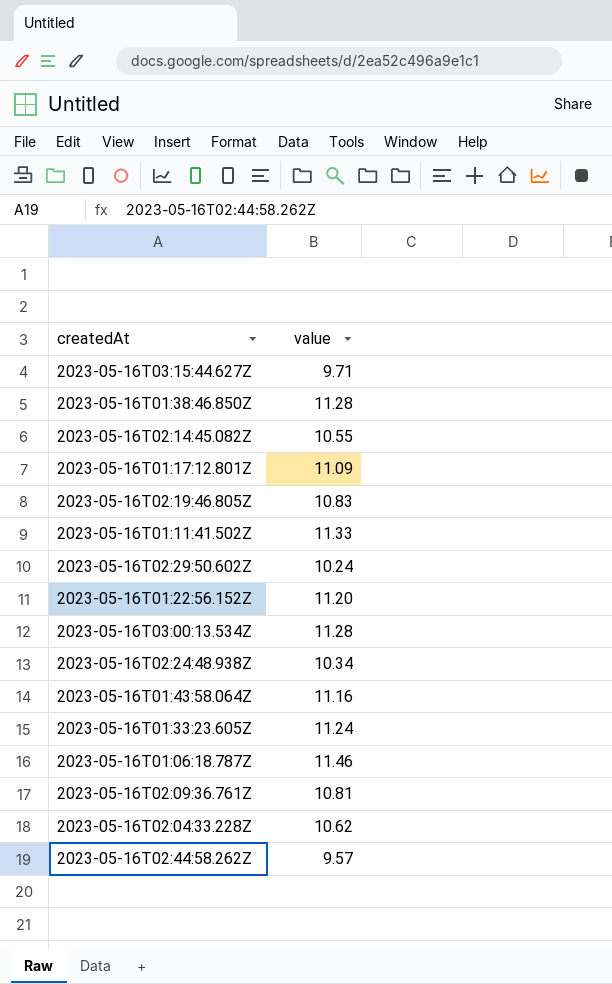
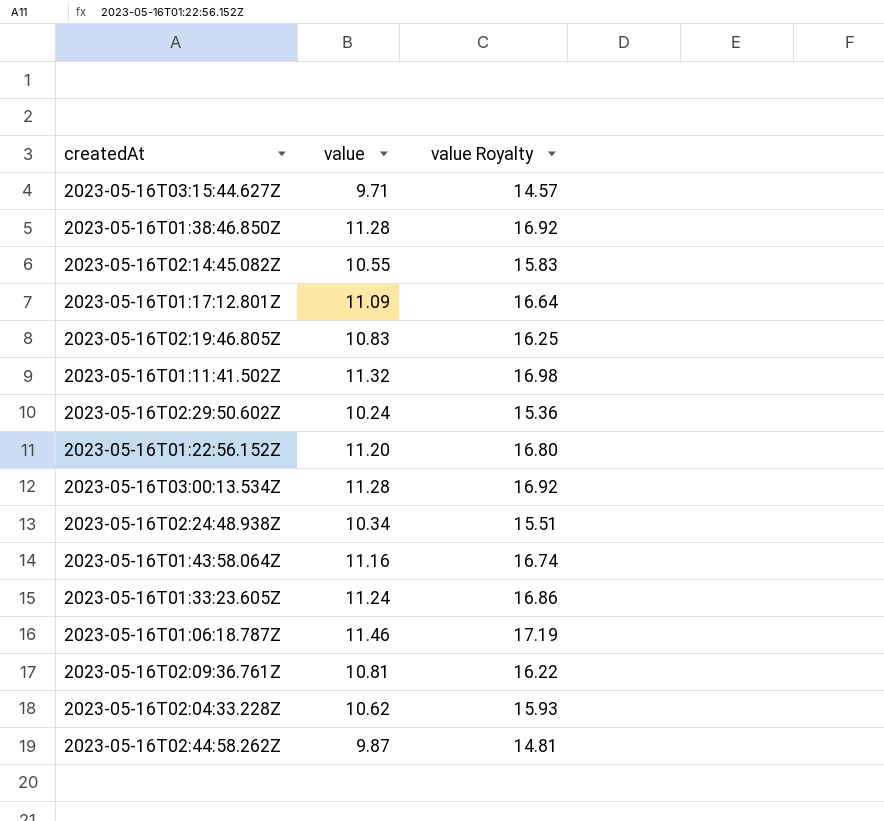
column value Royalty | formula: none -> [value] * 1.5
2023-05-16T01:11:41.502Z | value: 11.33 -> 11.32
2023-05-16T02:44:58.262Z | value: 9.57 -> 9.87

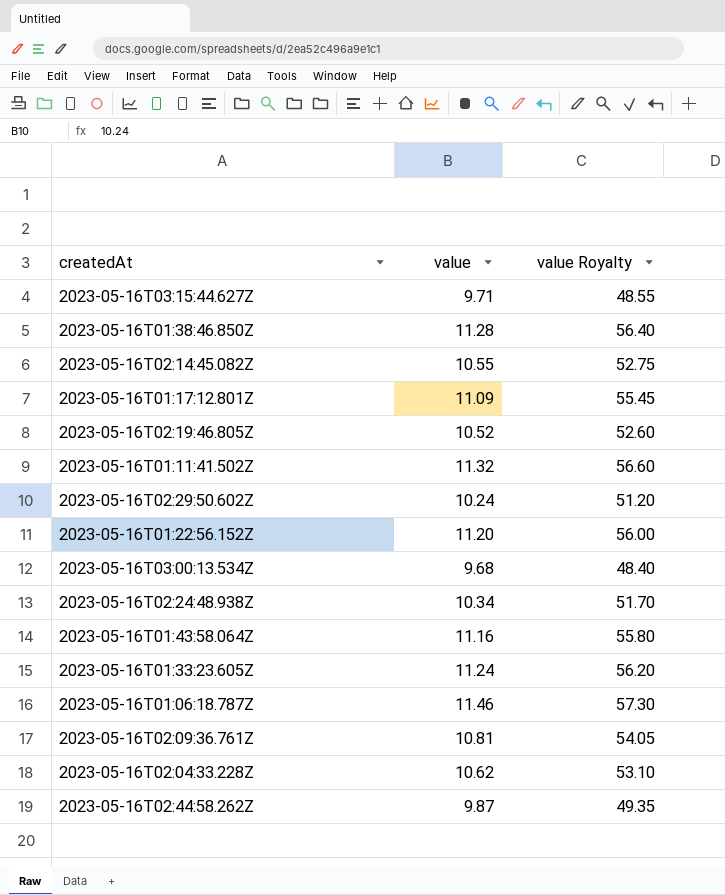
column value Royalty | formula: [value] * 1.5 -> [value] * 5
2023-05-16T02:19:46.805Z | value: 10.83 -> 10.52
2023-05-16T03:00:13.534Z | value: 11.28 -> 9.68

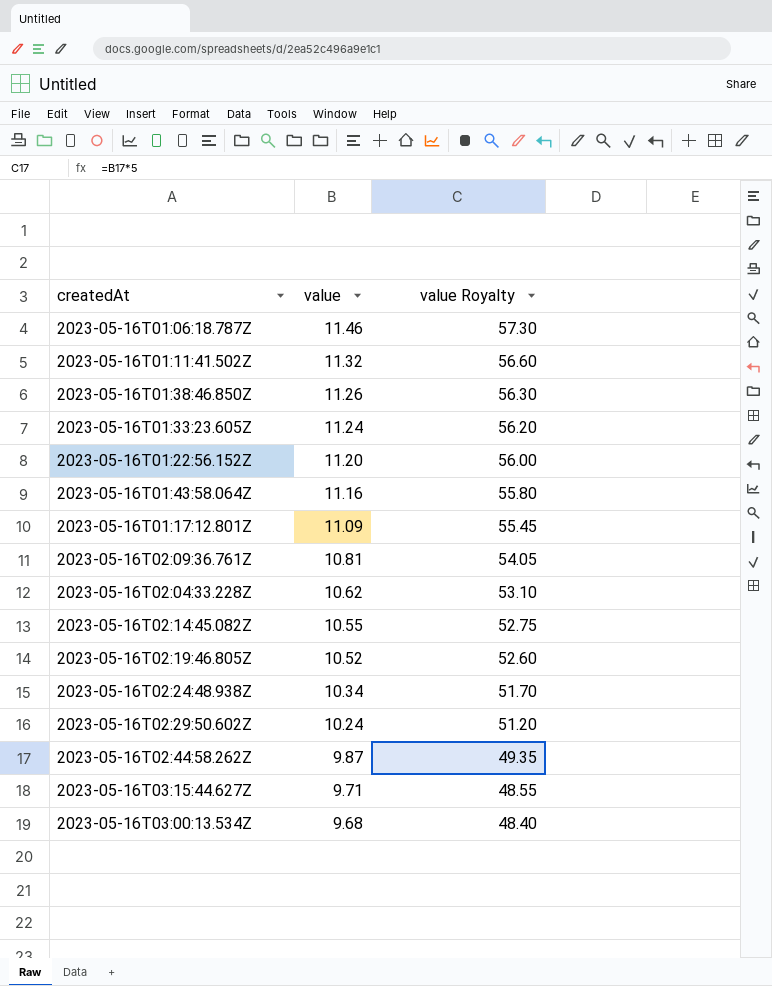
row order: none -> value descending
2023-05-16T01:38:46.850Z | value: 11.28 -> 11.26
2023-05-16T01:38:46.850Z | value Royalty: 56.40 -> 56.30

